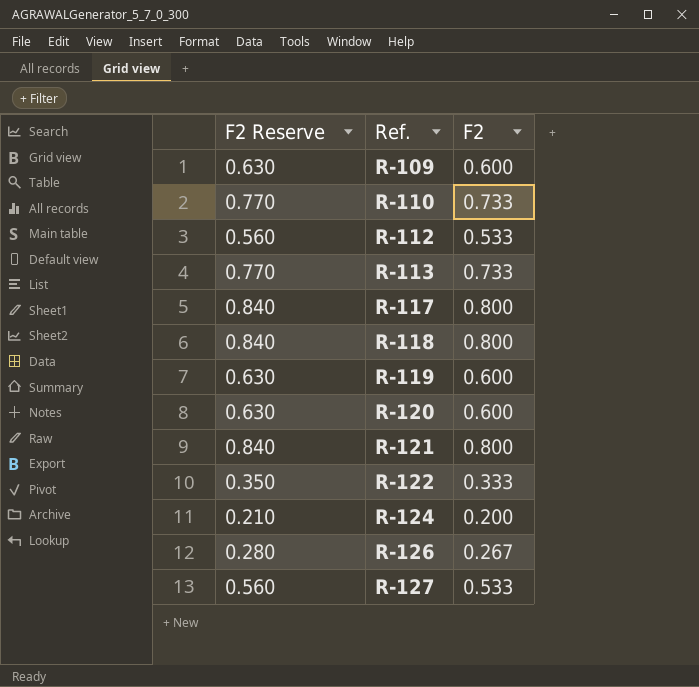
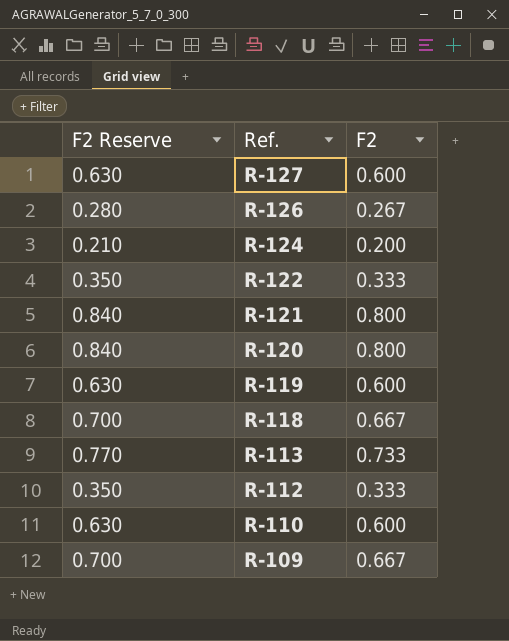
row order: Ref. ascending -> Ref. descending
row R-117: 0.840 | 0.800 -> none
R-127 | F2 Reserve: 0.560 -> 0.630
R-127 | F2: 0.533 -> 0.600
R-120 | F2 Reserve: 0.630 -> 0.840
R-120 | F2: 0.600 -> 0.800
R-118 | F2 Reserve: 0.840 -> 0.700
R-118 | F2: 0.800 -> 0.667
R-112 | F2 Reserve: 0.560 -> 0.350
R-112 | F2: 0.533 -> 0.333
R-110 | F2 Reserve: 0.770 -> 0.630
R-110 | F2: 0.733 -> 0.600
R-109 | F2 Reserve: 0.630 -> 0.700
R-109 | F2: 0.600 -> 0.667

